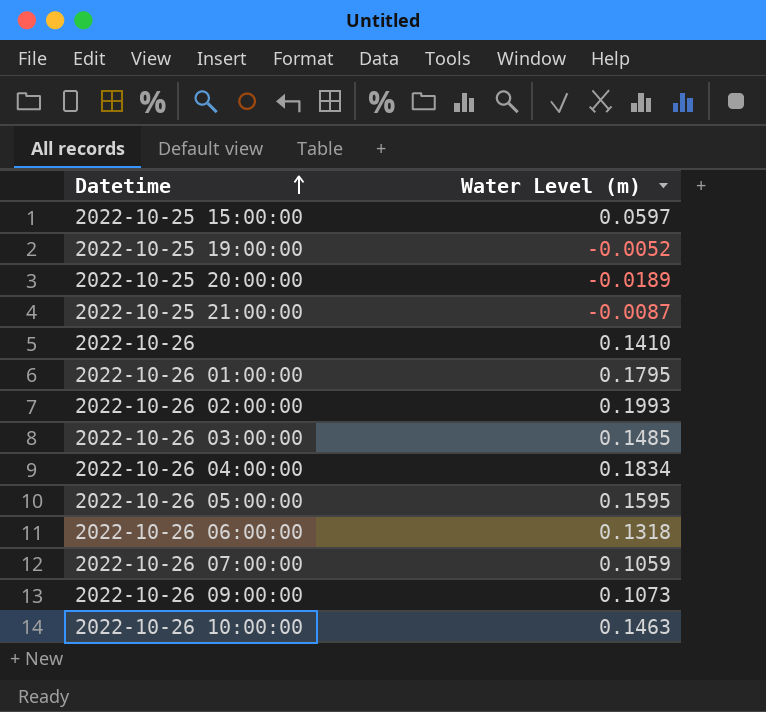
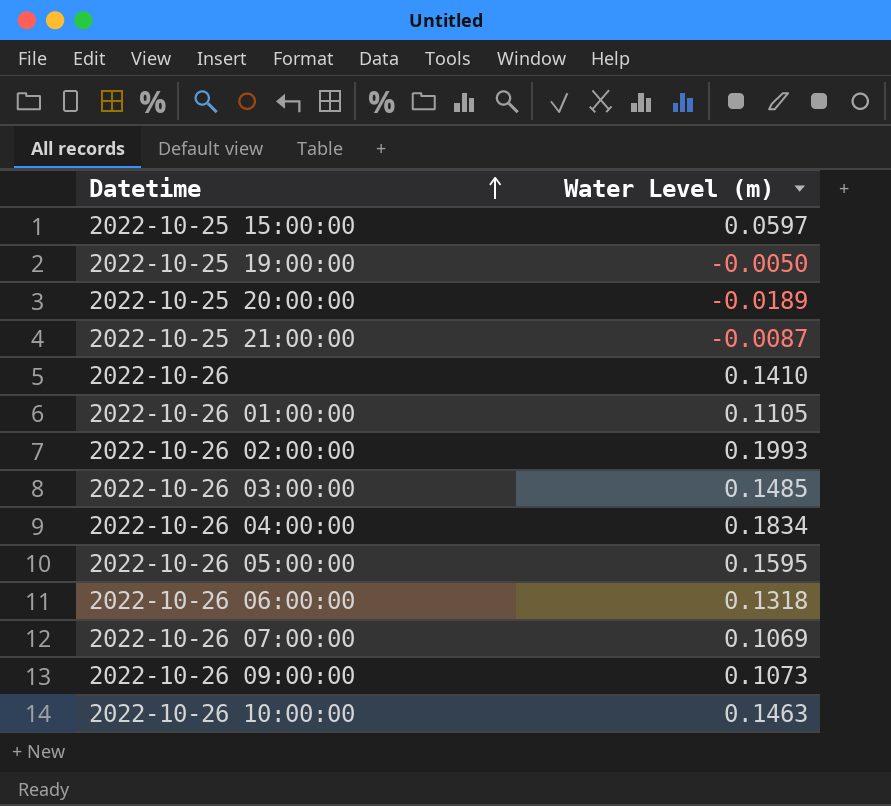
2022-10-25 19:00:00 | Water Level (m): -0.0052 -> -0.0050
2022-10-26 01:00:00 | Water Level (m): 0.1795 -> 0.1105
2022-10-26 07:00:00 | Water Level (m): 0.1059 -> 0.1069

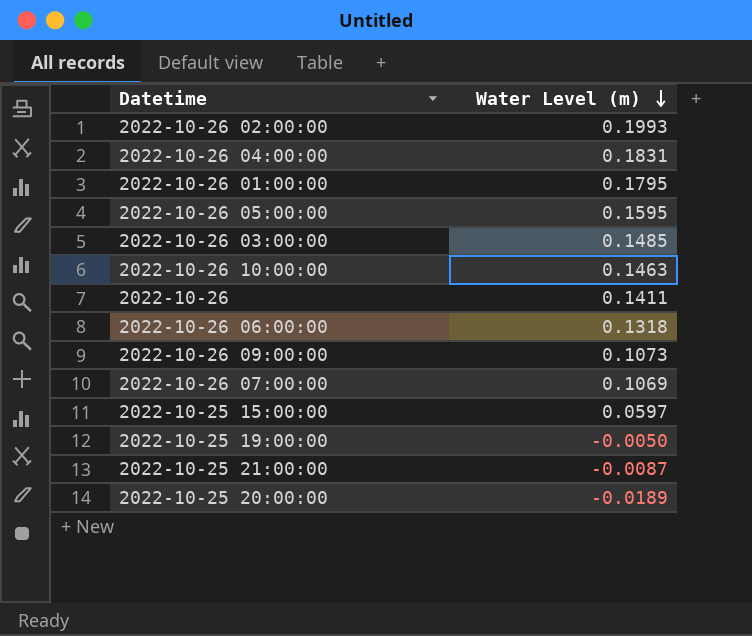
row order: Datetime ascending -> Water Level (m) descending
2022-10-26 04:00:00 | Water Level (m): 0.1834 -> 0.1831
2022-10-26 01:00:00 | Water Level (m): 0.1105 -> 0.1795
2022-10-26 | Water Level (m): 0.1410 -> 0.1411

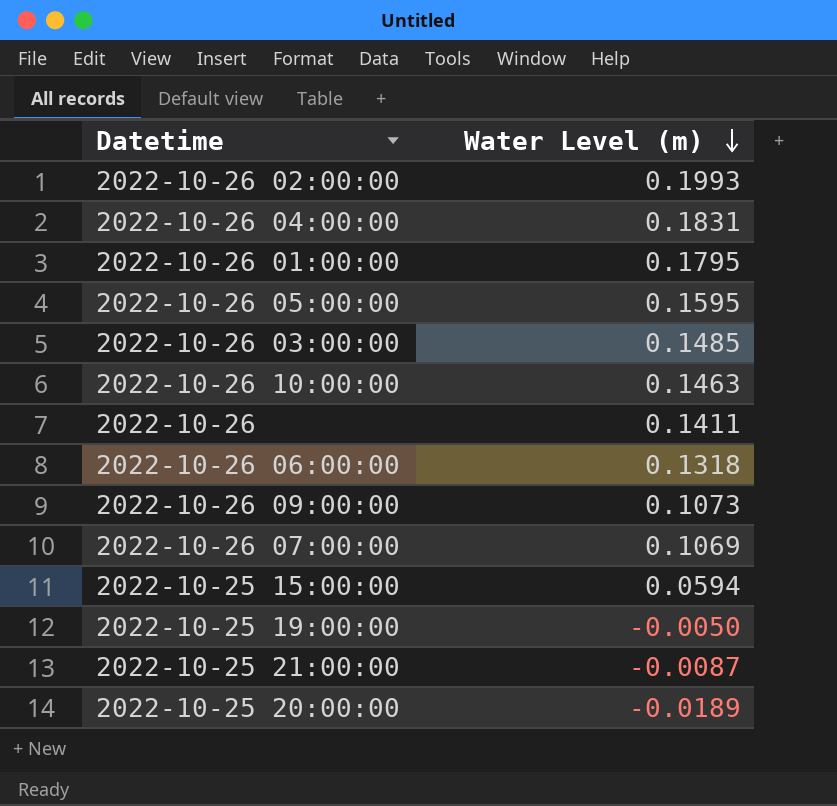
2022-10-25 15:00:00 | Water Level (m): 0.0597 -> 0.0594

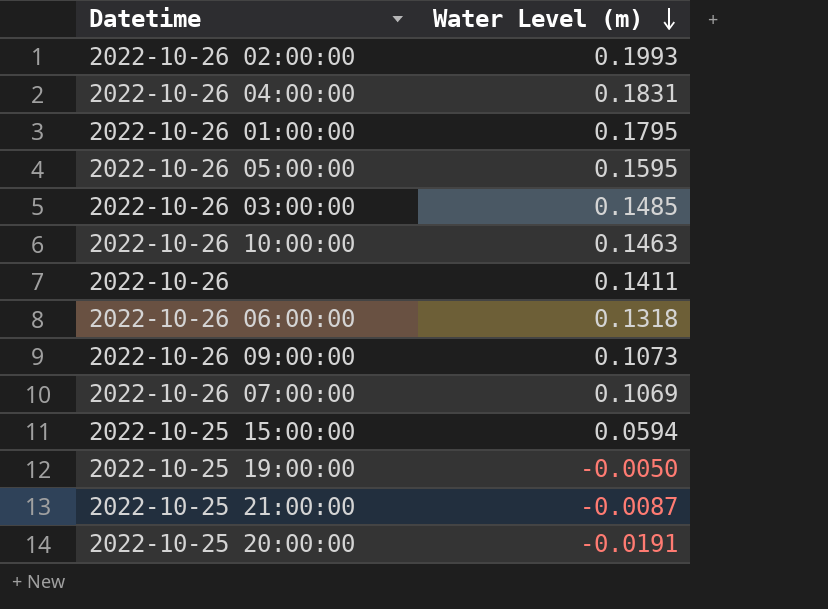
2022-10-25 20:00:00 | Water Level (m): -0.0189 -> -0.0191

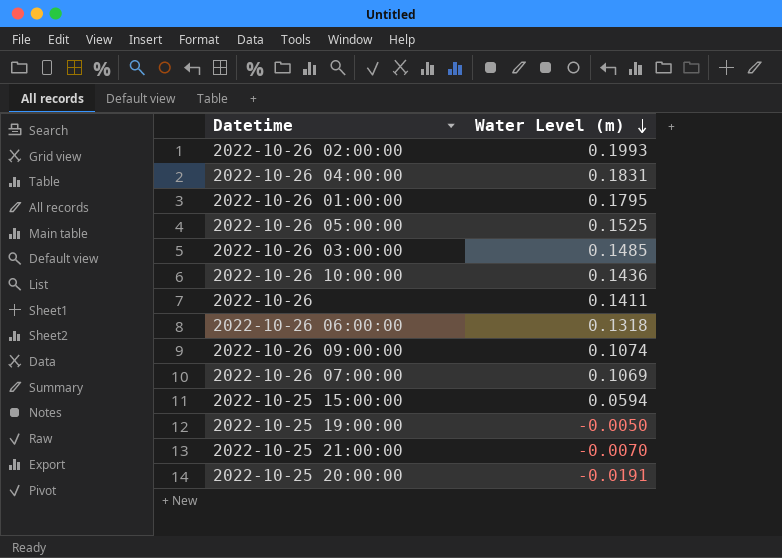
2022-10-26 05:00:00 | Water Level (m): 0.1595 -> 0.1525
2022-10-26 10:00:00 | Water Level (m): 0.1463 -> 0.1436
2022-10-26 09:00:00 | Water Level (m): 0.1073 -> 0.1074
2022-10-25 21:00:00 | Water Level (m): -0.0087 -> -0.0070

